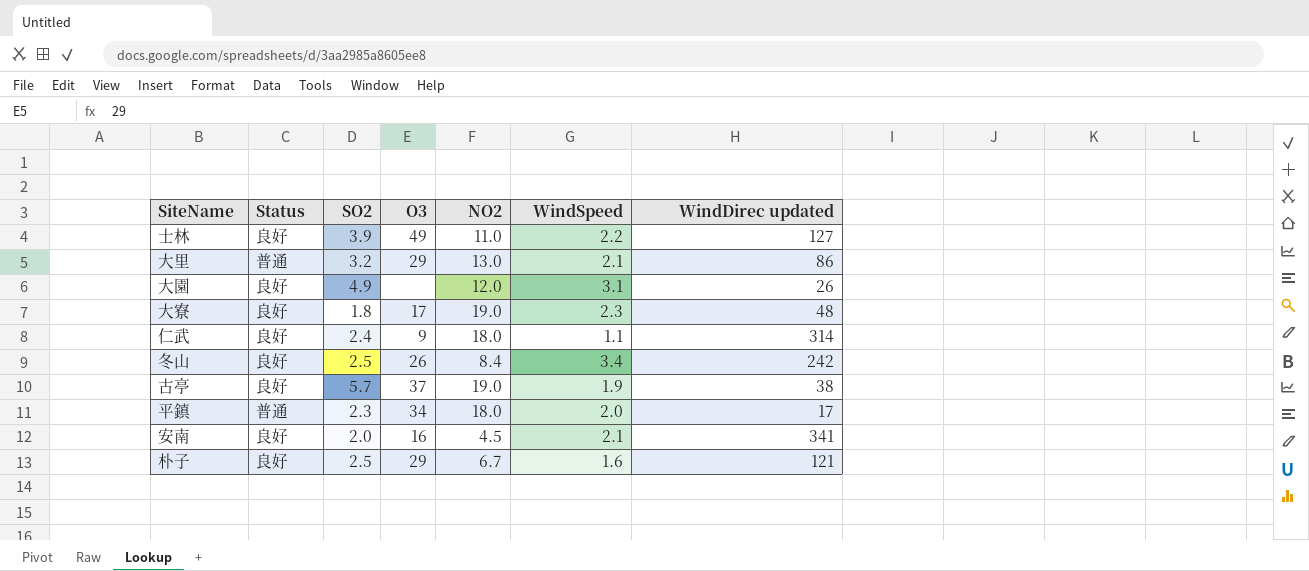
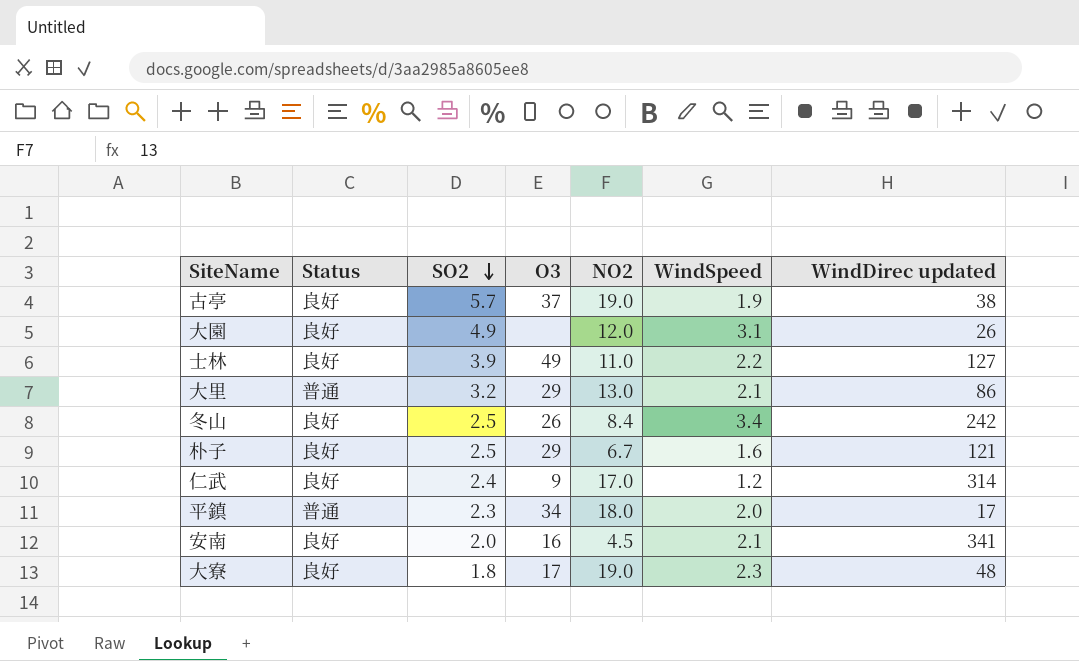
row order: none -> SO2 descending
仁武 | NO2: 18.0 -> 17.0
仁武 | WindSpeed: 1.1 -> 1.2

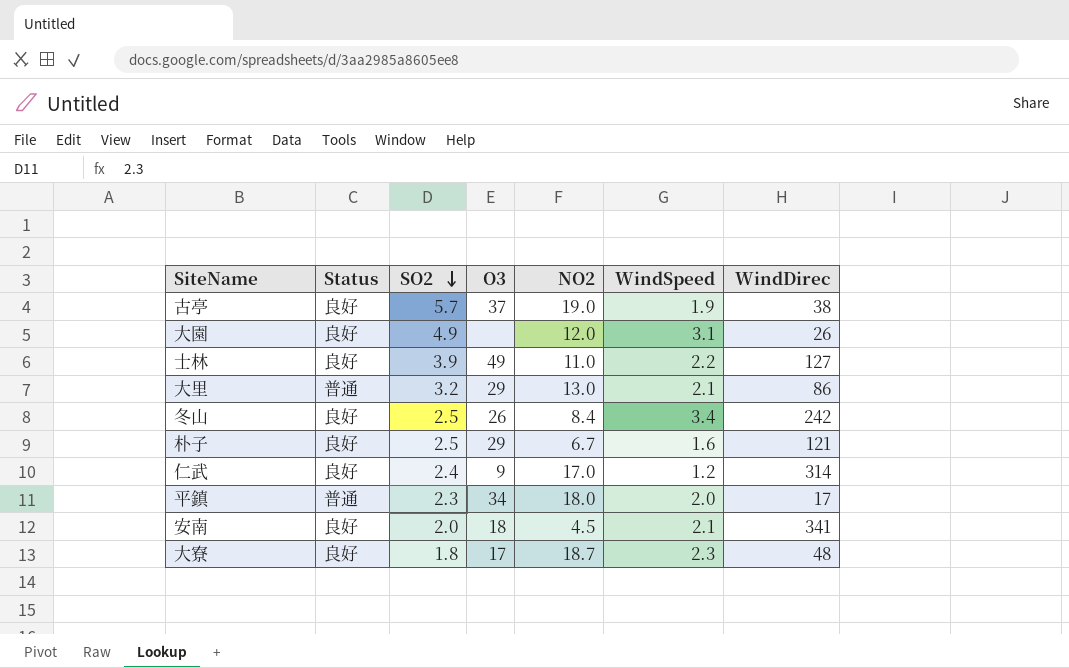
column name: WindDirec updated -> WindDirec
安南 | O3: 16 -> 18
大寮 | NO2: 19.0 -> 18.7

